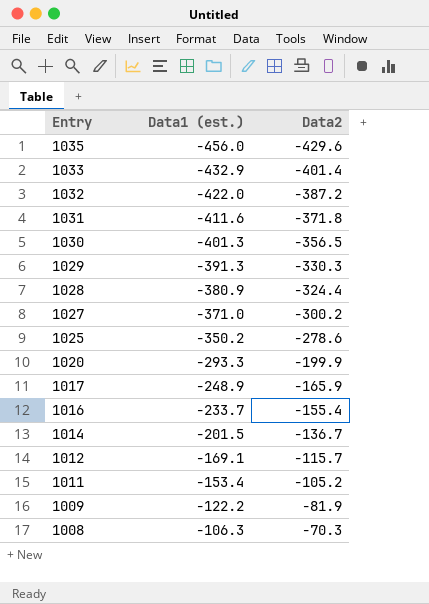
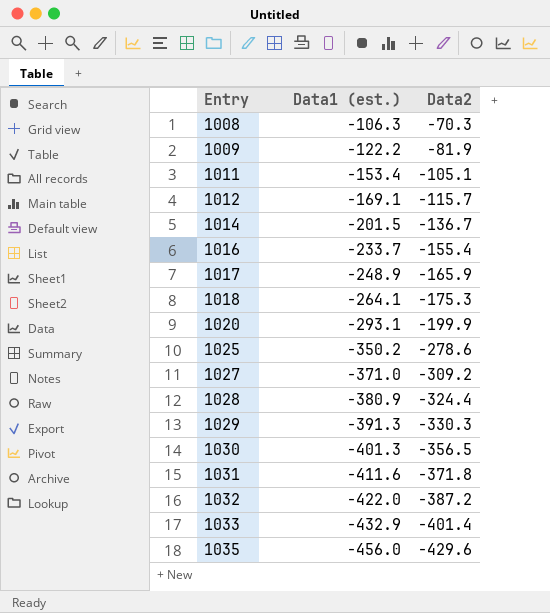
row order: Entry descending -> Entry ascending
1011 | Data2: -105.2 -> -105.1
row 1018: none -> -264.1 | -175.3
1020 | Data1 (est.): -293.3 -> -293.1
1027 | Data2: -300.2 -> -309.2

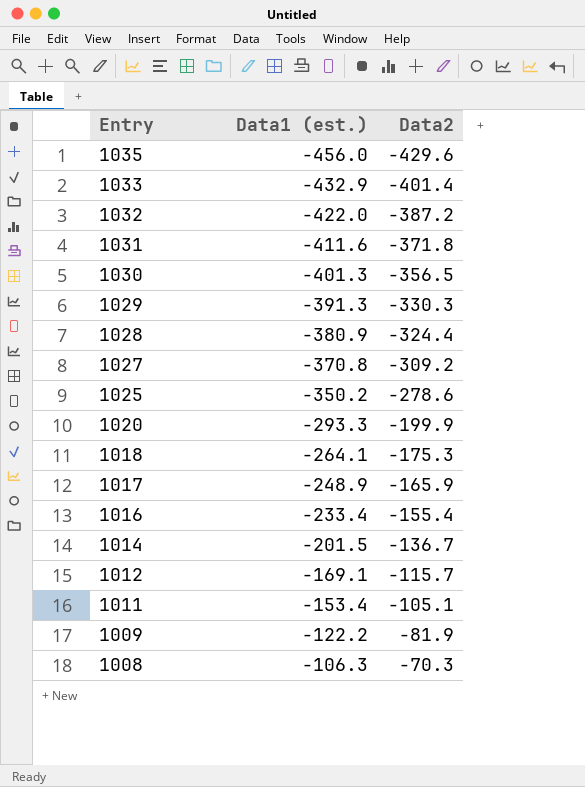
row order: Entry ascending -> Entry descending
1027 | Data1 (est.): -371.0 -> -370.8
1020 | Data1 (est.): -293.1 -> -293.3
1016 | Data1 (est.): -233.7 -> -233.4

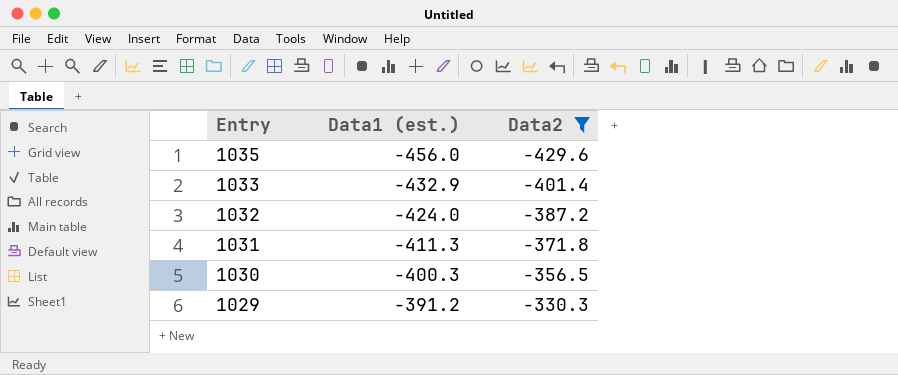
filter: none -> Data2 <= -330.3
1032 | Data1 (est.): -422.0 -> -424.0
1031 | Data1 (est.): -411.6 -> -411.3
1030 | Data1 (est.): -401.3 -> -400.3
1029 | Data1 (est.): -391.3 -> -391.2

